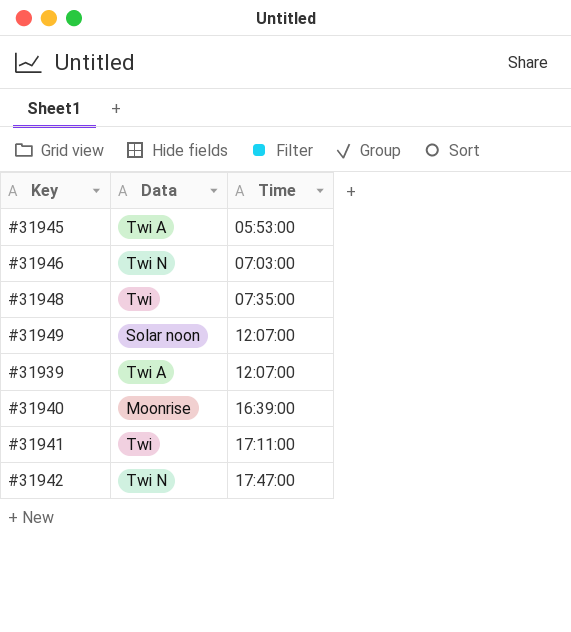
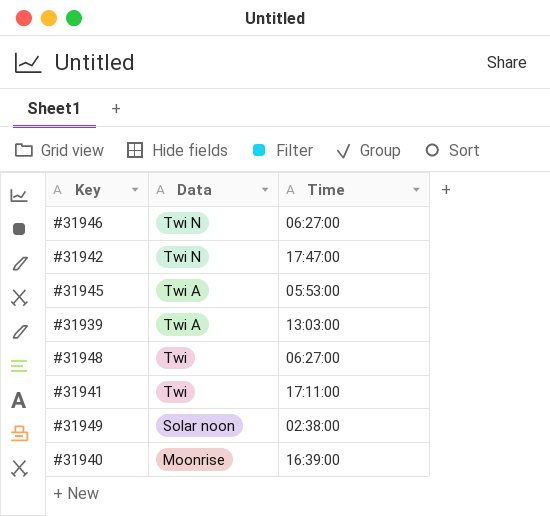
row order: Time ascending -> Data descending
#31946 | Time: 07:03:00 -> 06:27:00
#31939 | Time: 12:07:00 -> 13:03:00
#31948 | Time: 07:35:00 -> 06:27:00
#31949 | Time: 12:07:00 -> 02:38:00

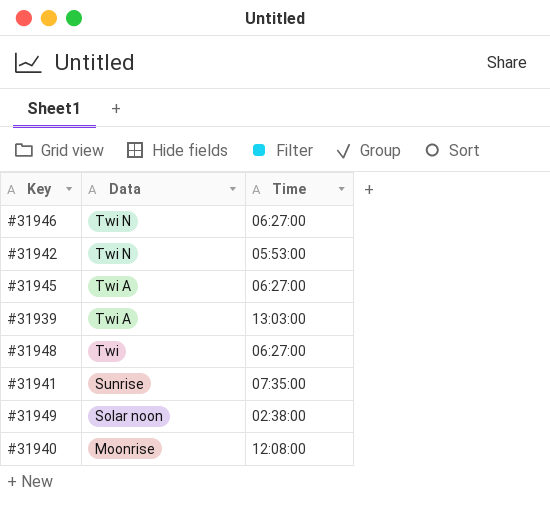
#31942 | Time: 17:47:00 -> 05:53:00
#31945 | Time: 05:53:00 -> 06:27:00
#31941 | Data: Twi -> Sunrise
#31941 | Time: 17:11:00 -> 07:35:00
#31940 | Time: 16:39:00 -> 12:08:00

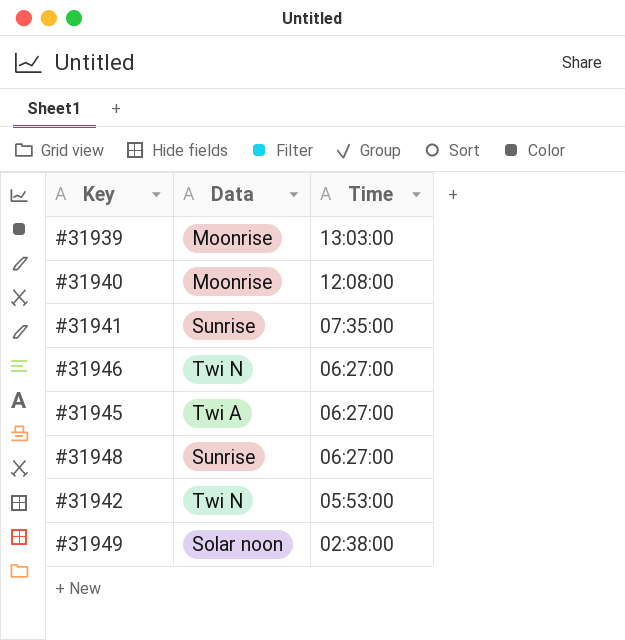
row order: Data descending -> Time descending
#31939 | Data: Twi A -> Moonrise
#31948 | Data: Twi -> Sunrise

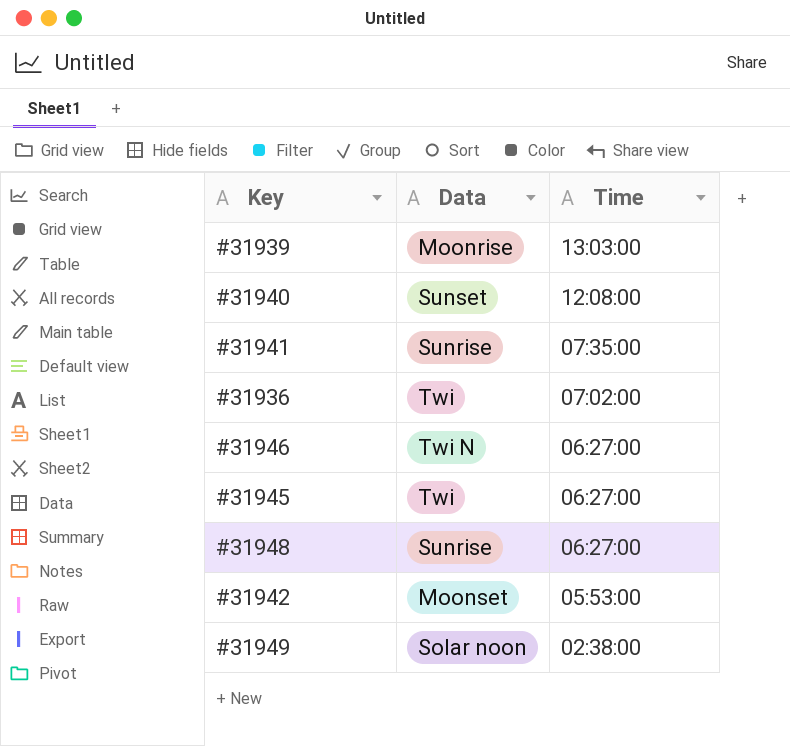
#31940 | Data: Moonrise -> Sunset
row #31936: none -> Twi | 07:02:00
#31945 | Data: Twi A -> Twi
#31942 | Data: Twi N -> Moonset

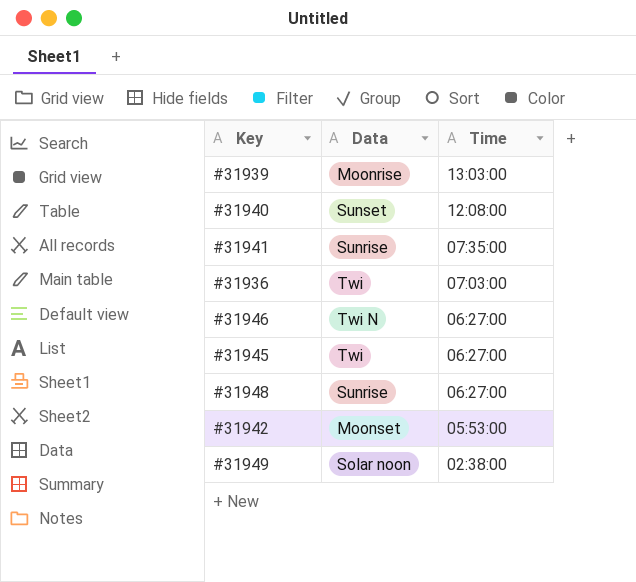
#31936 | Time: 07:02:00 -> 07:03:00

